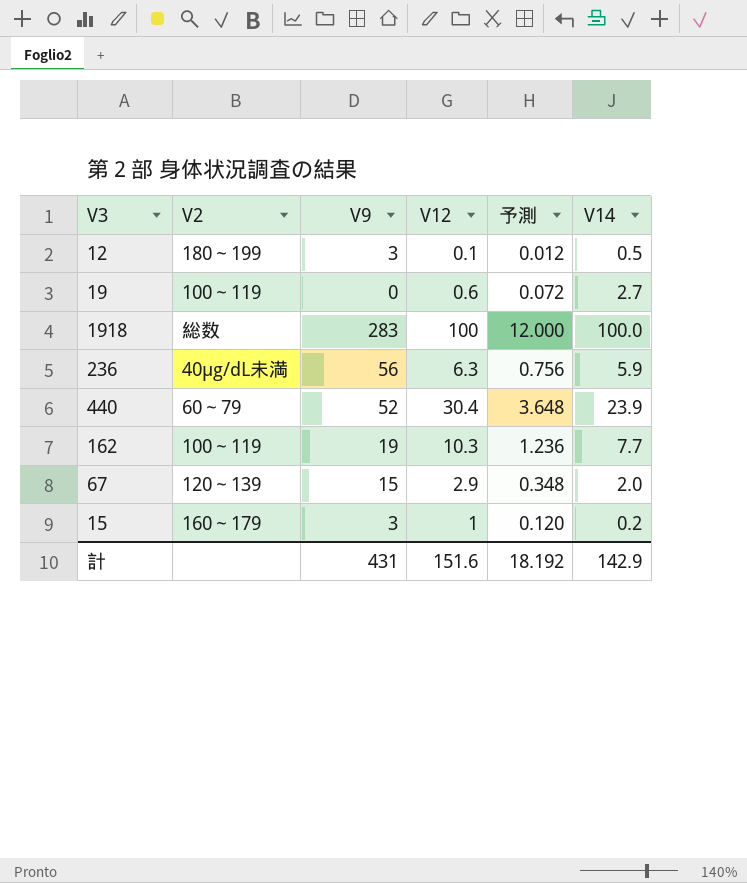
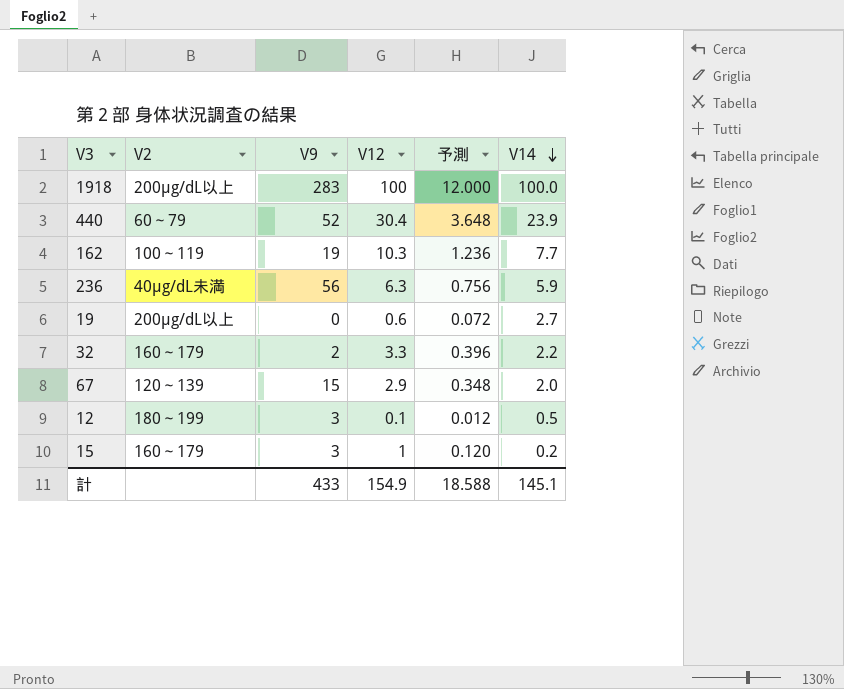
row order: none -> V14 descending
1918 | V2: 総数 -> 200μg/dL以上
19 | V2: 100～119 -> 200μg/dL以上
row 32: none -> 160～179 | 2 | 3.3 | 0.396 | 2.2
計 | V9: 431 -> 433
計 | V12: 151.6 -> 154.9
計 | 予測: 18.192 -> 18.588
計 | V14: 142.9 -> 145.1

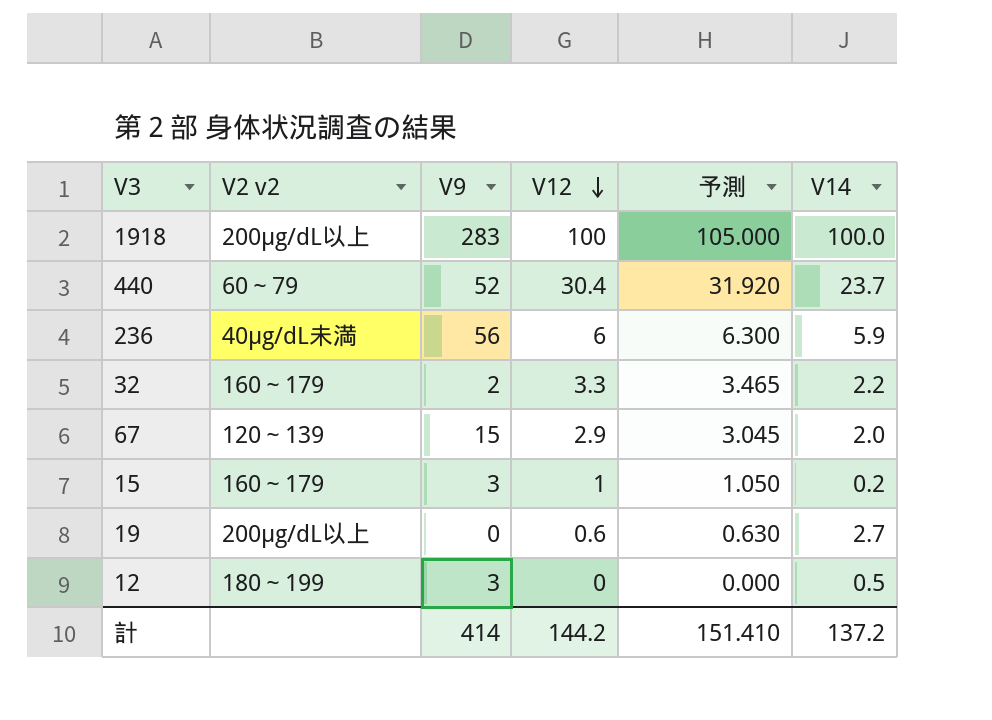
row order: V14 descending -> V12 descending
column name: V2 -> V2 v2
column 予測 | formula: [V12] * 0.12 -> [V12] * 1.05
row 162: 100～119 | 19 | 10.3 | 1.236 | 7.7 -> none
440 | V14: 23.9 -> 23.7
236 | V12: 6.3 -> 6
12 | V12: 0.1 -> 0
計 | V9: 433 -> 414
計 | V12: 154.9 -> 144.2
計 | 予測: 18.588 -> 151.410
計 | V14: 145.1 -> 137.2

